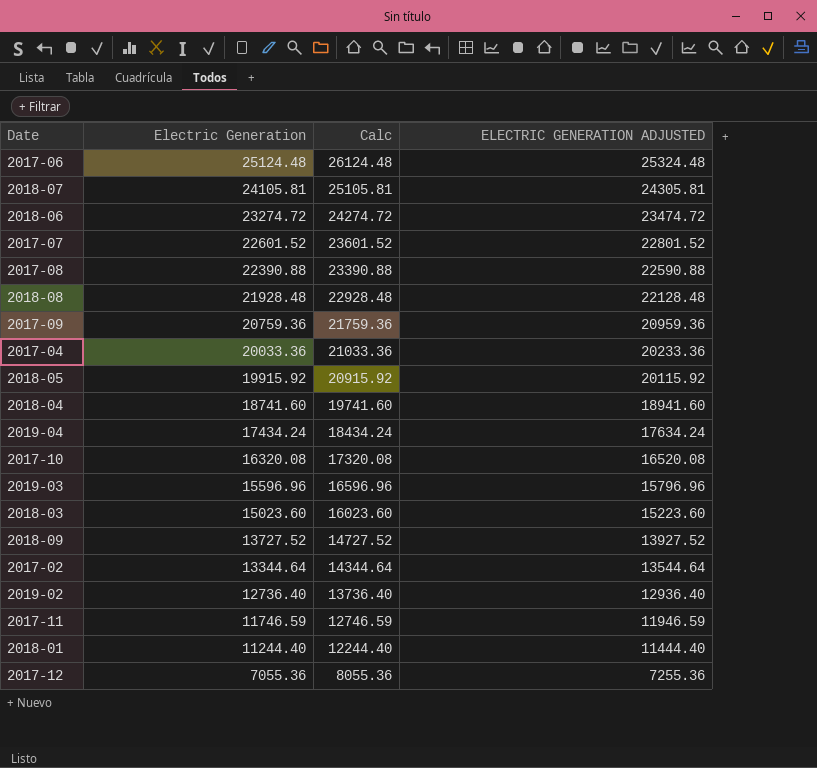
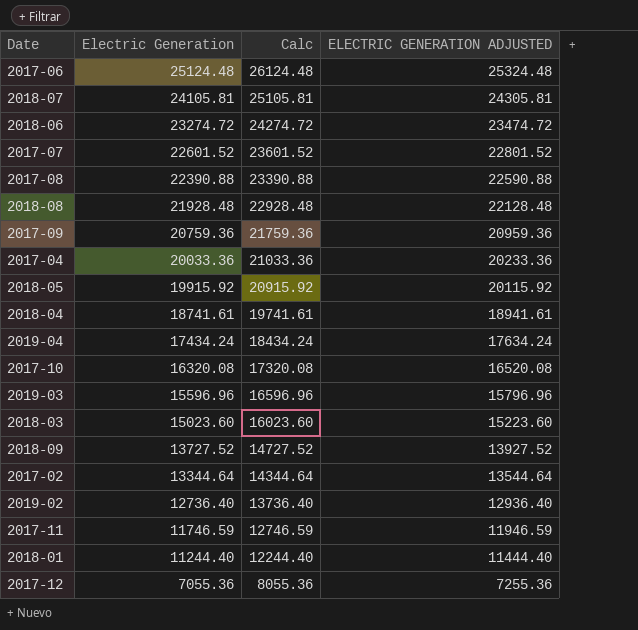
2018-04 | Electric Generation: 18741.60 -> 18741.61
2018-04 | Calc: 19741.60 -> 19741.61
2018-04 | ELECTRIC GENERATION ADJUSTED: 18941.60 -> 18941.61

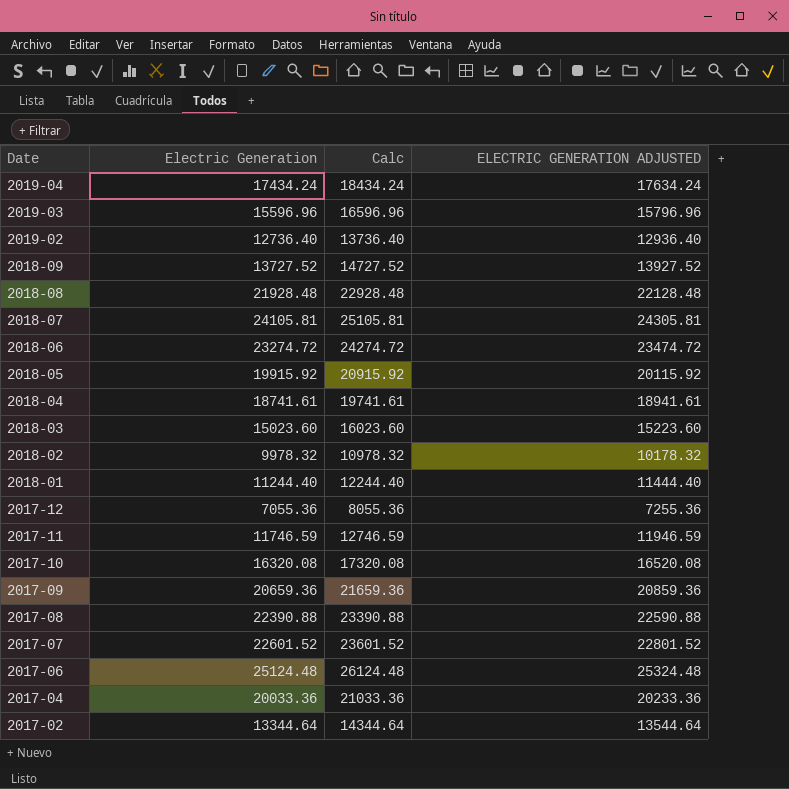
row order: Electric Generation descending -> Date descending
row 2018-02: none -> 9978.32 | 10978.32 | 10178.32
2017-09 | Electric Generation: 20759.36 -> 20659.36
2017-09 | Calc: 21759.36 -> 21659.36
2017-09 | ELECTRIC GENERATION ADJUSTED: 20959.36 -> 20859.36

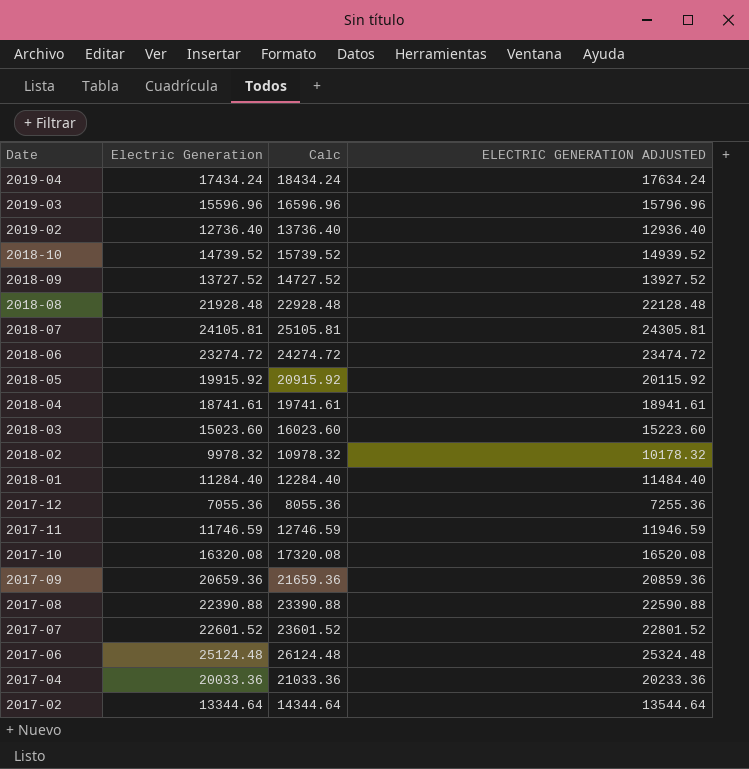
row 2018-10: none -> 14739.52 | 15739.52 | 14939.52
2018-01 | Electric Generation: 11244.40 -> 11284.40
2018-01 | Calc: 12244.40 -> 12284.40
2018-01 | ELECTRIC GENERATION ADJUSTED: 11444.40 -> 11484.40

